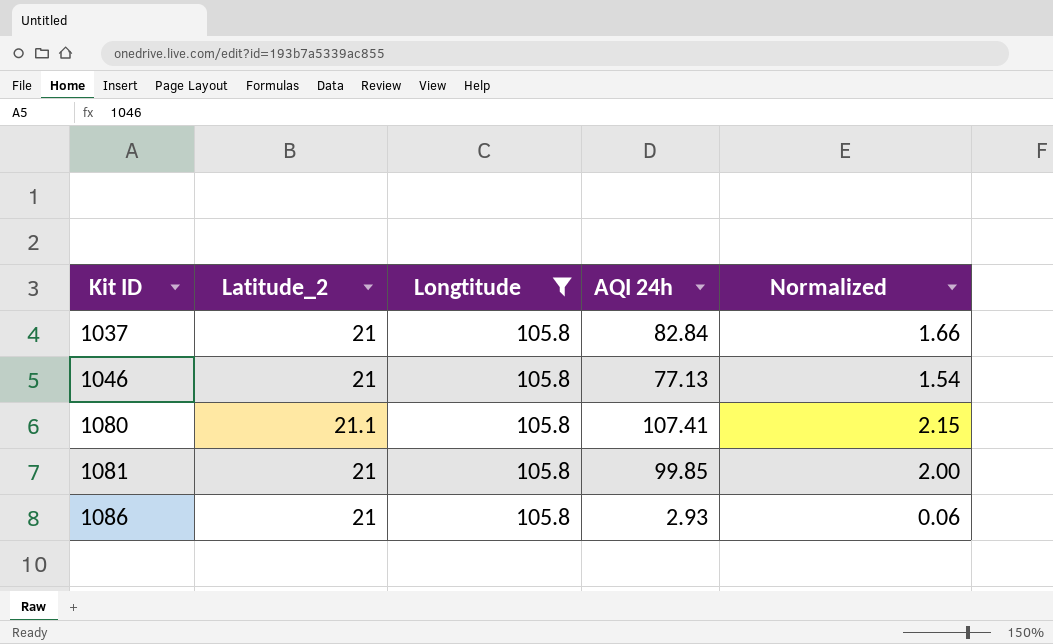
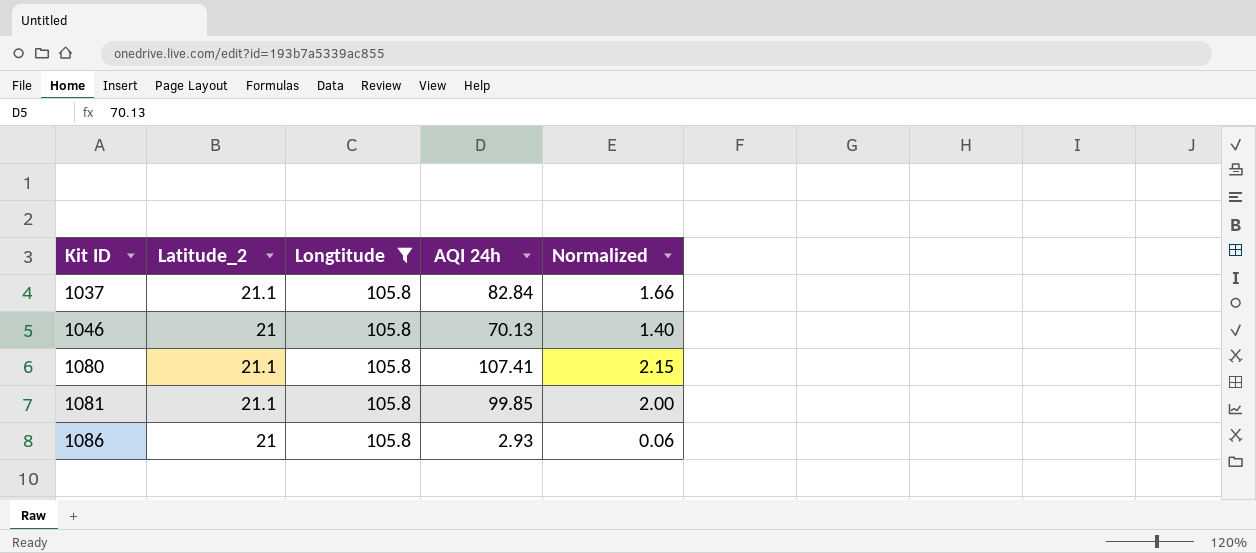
1037 | Latitude_2: 21 -> 21.1
1046 | AQI 24h: 77.13 -> 70.13
1046 | Normalized: 1.54 -> 1.40
1081 | Latitude_2: 21 -> 21.1

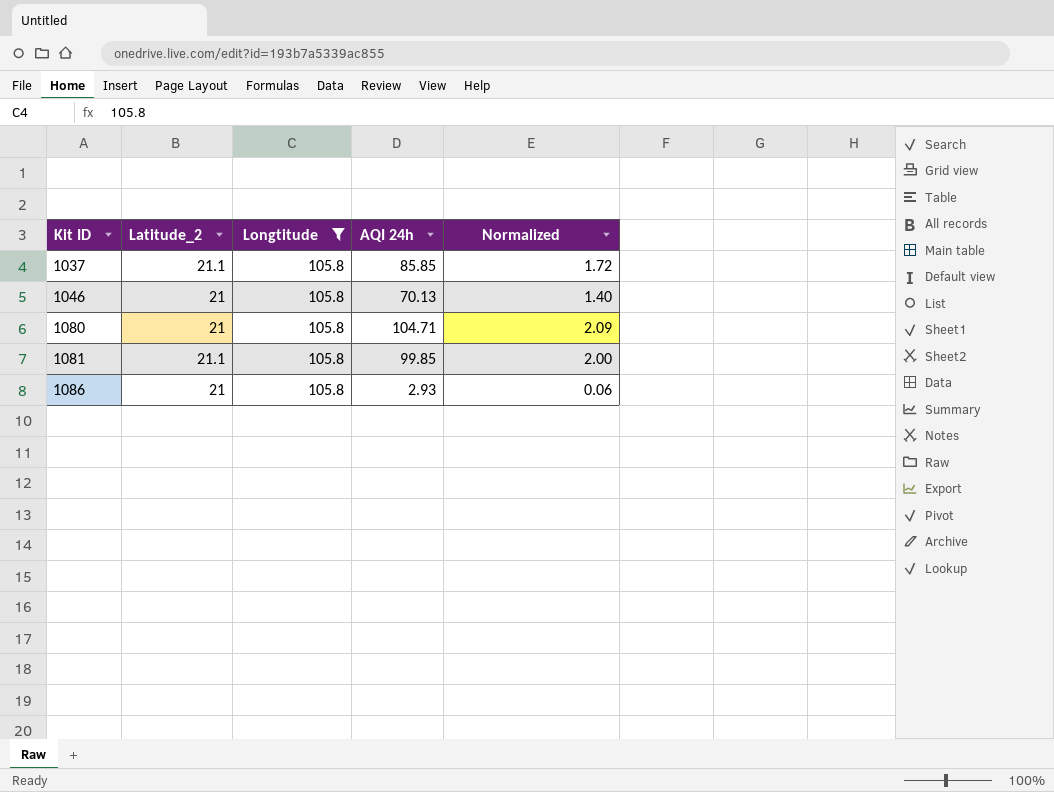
1037 | AQI 24h: 82.84 -> 85.85
1037 | Normalized: 1.66 -> 1.72
1080 | Latitude_2: 21.1 -> 21
1080 | AQI 24h: 107.41 -> 104.71
1080 | Normalized: 2.15 -> 2.09

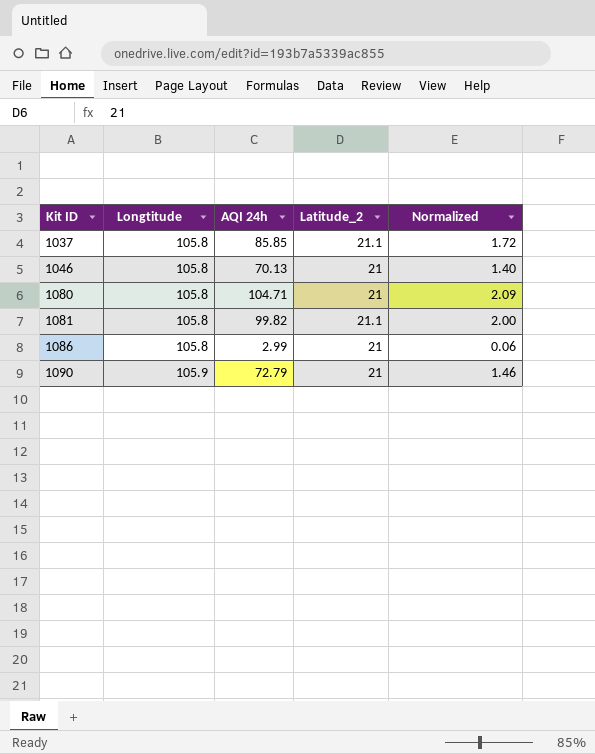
filter: Longtitude = 105.8 -> none
column Latitude_2 | position: 2 -> 4
1081 | AQI 24h: 99.85 -> 99.82
1086 | AQI 24h: 2.93 -> 2.99

